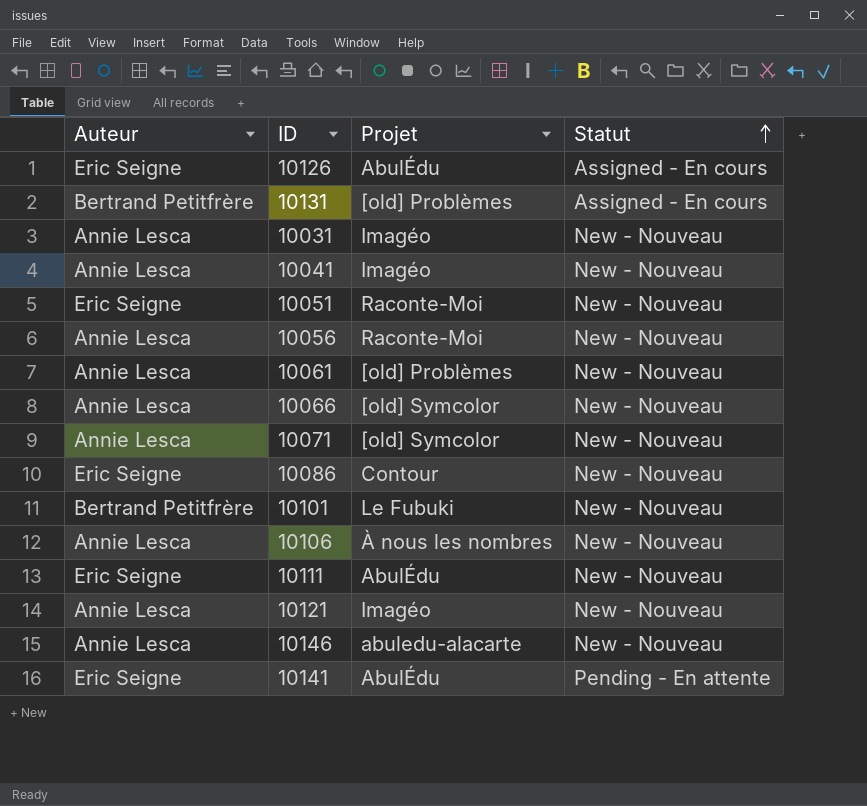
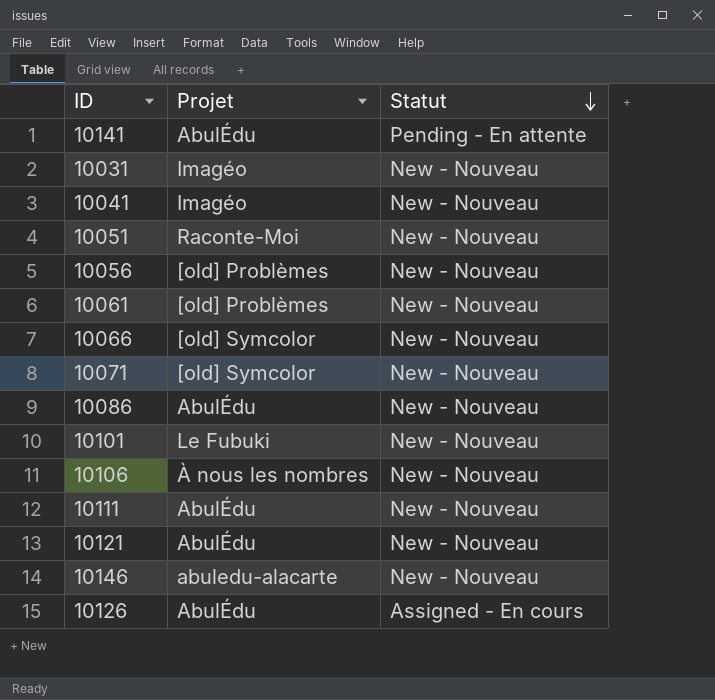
row order: Statut ascending -> Statut descending
column Auteur | position: 1 -> none
row 10131: Bertrand Petitfrère | [old] Problèmes | Assigned - En cours -> none
10056 | Projet: Raconte-Moi -> [old] Problèmes
10086 | Projet: Contour -> AbulÉdu
10121 | Projet: Imagéo -> AbulÉdu

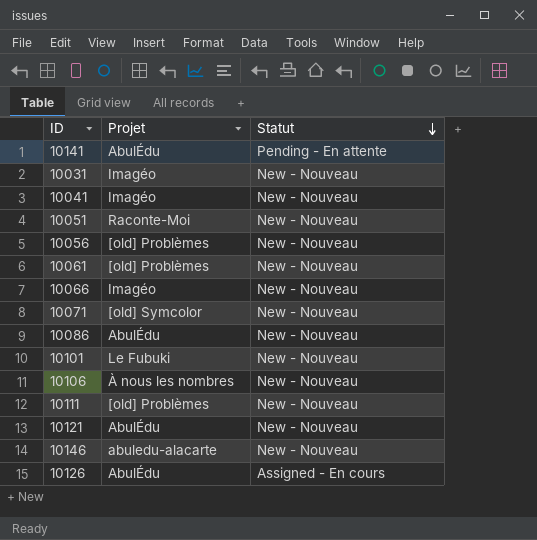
10066 | Projet: [old] Symcolor -> Imagéo
10111 | Projet: AbulÉdu -> [old] Problèmes

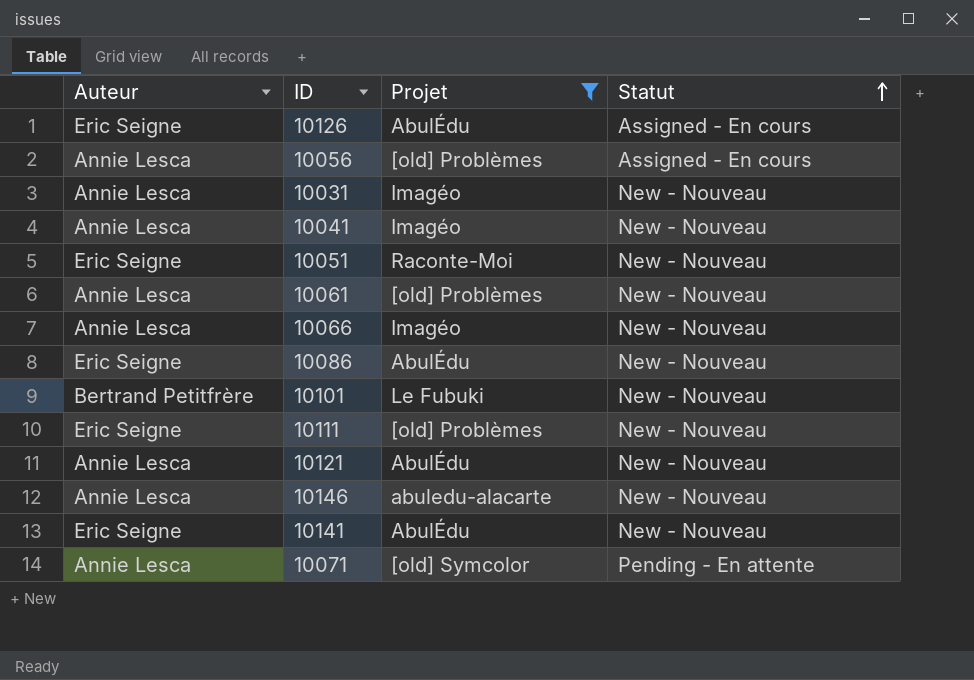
filter: none -> Projet != À nous les nombres
row order: Statut descending -> Statut ascending
column Auteur | position: none -> 1
10056 | Statut: New - Nouveau -> Assigned - En cours
10141 | Statut: Pending - En attente -> New - Nouveau
10071 | Statut: New - Nouveau -> Pending - En attente

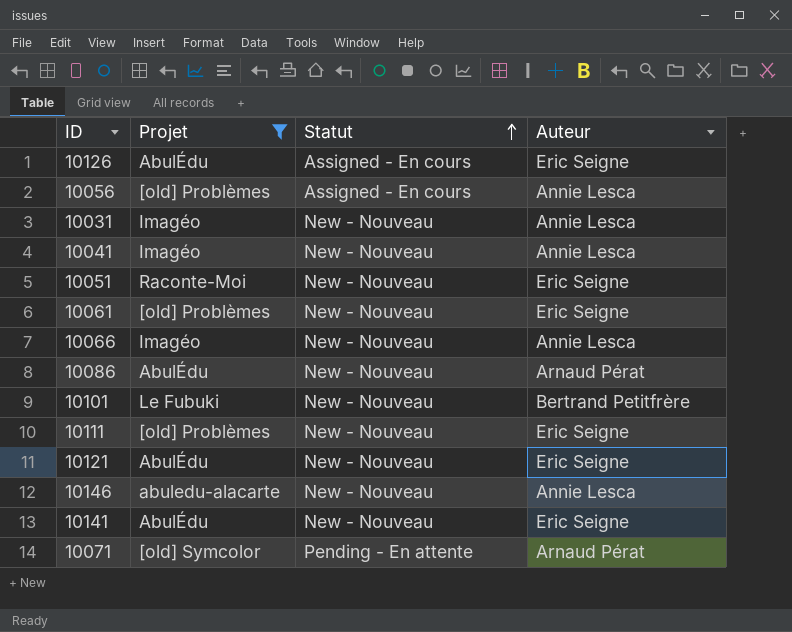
column Auteur | position: 1 -> 4
10061 | Auteur: Annie Lesca -> Eric Seigne
10086 | Auteur: Eric Seigne -> Arnaud Pérat
10121 | Auteur: Annie Lesca -> Eric Seigne
10071 | Auteur: Annie Lesca -> Arnaud Pérat

